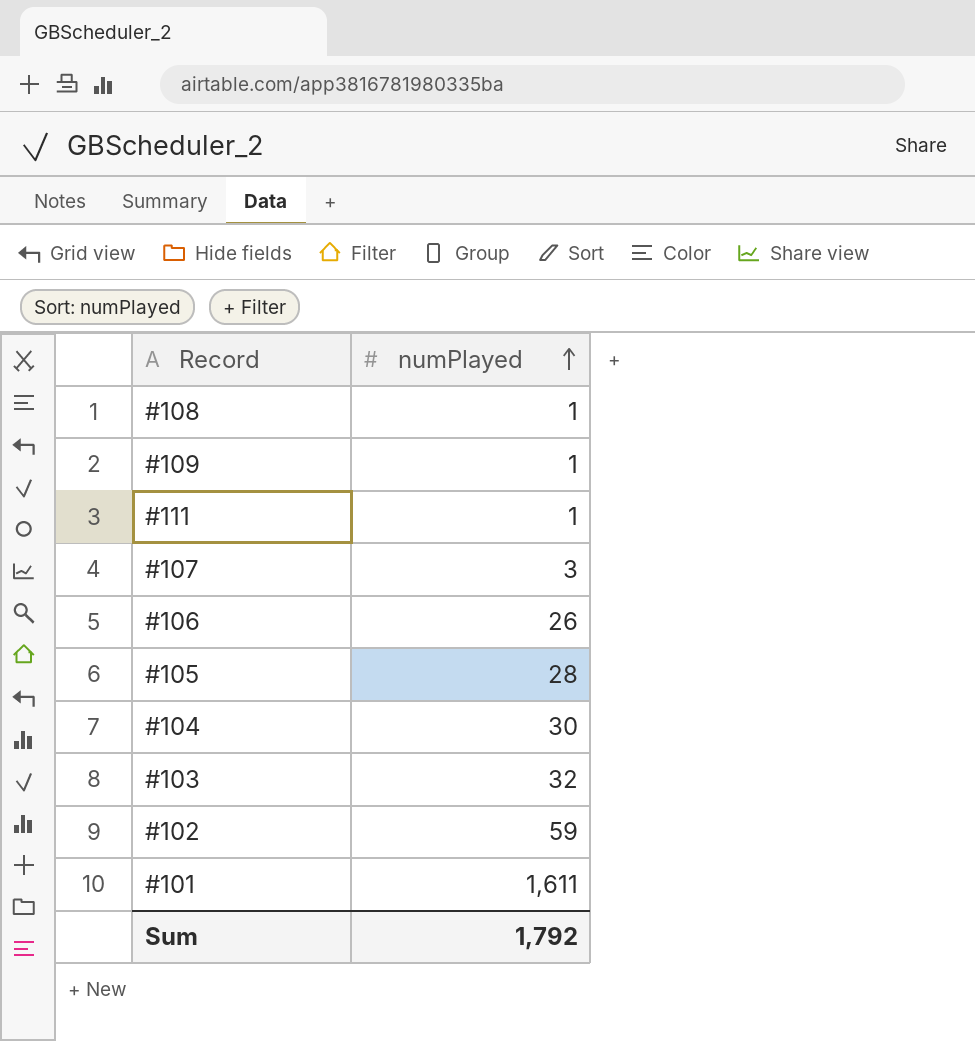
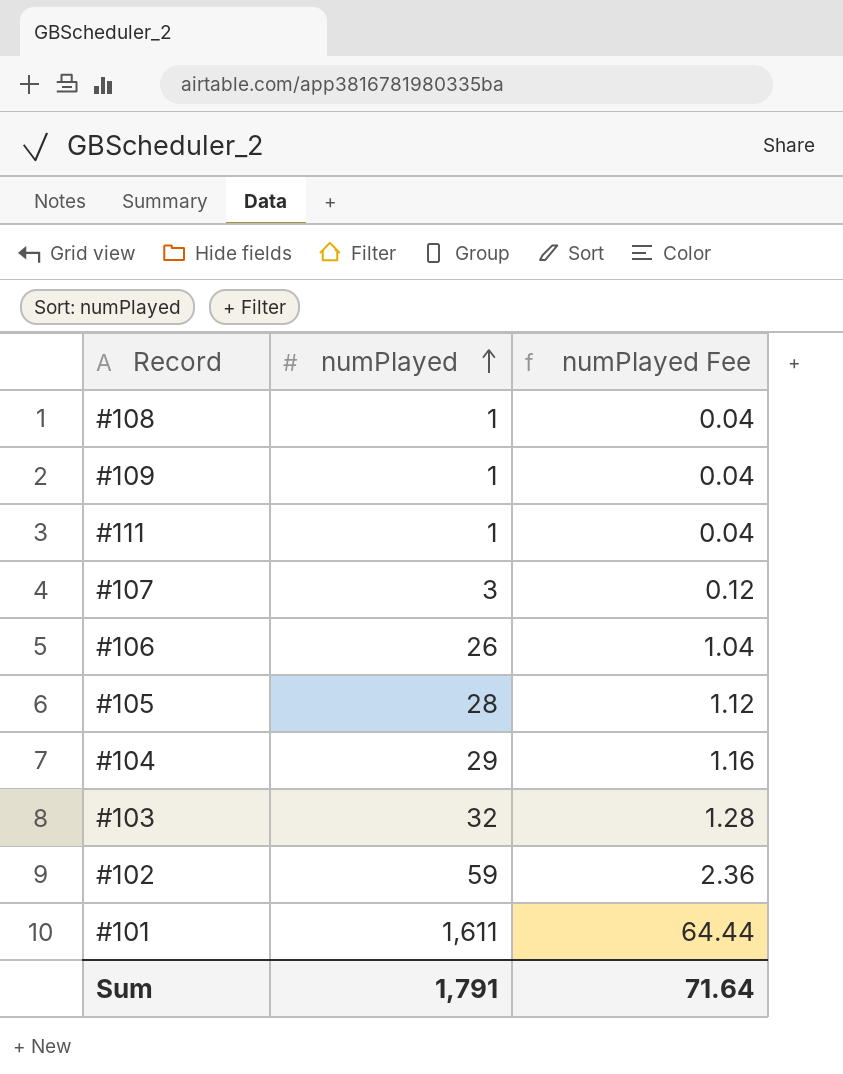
column numPlayed Fee | formula: none -> [numPlayed] * 0.04
#104 | numPlayed: 30 -> 29
Sum | numPlayed: 1,792 -> 1,791

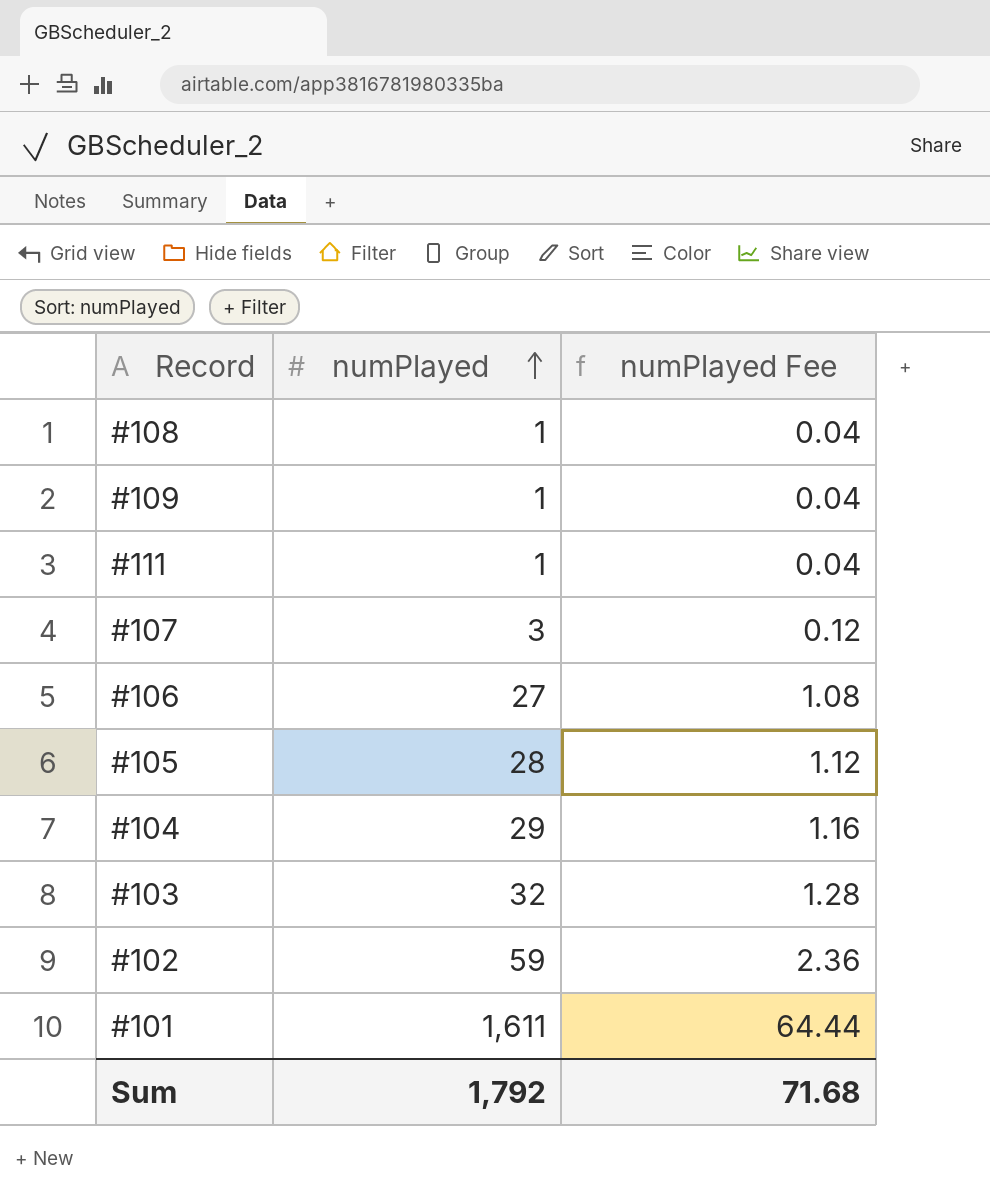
#106 | numPlayed: 26 -> 27
#106 | numPlayed Fee: 1.04 -> 1.08
Sum | numPlayed: 1,791 -> 1,792
Sum | numPlayed Fee: 71.64 -> 71.68

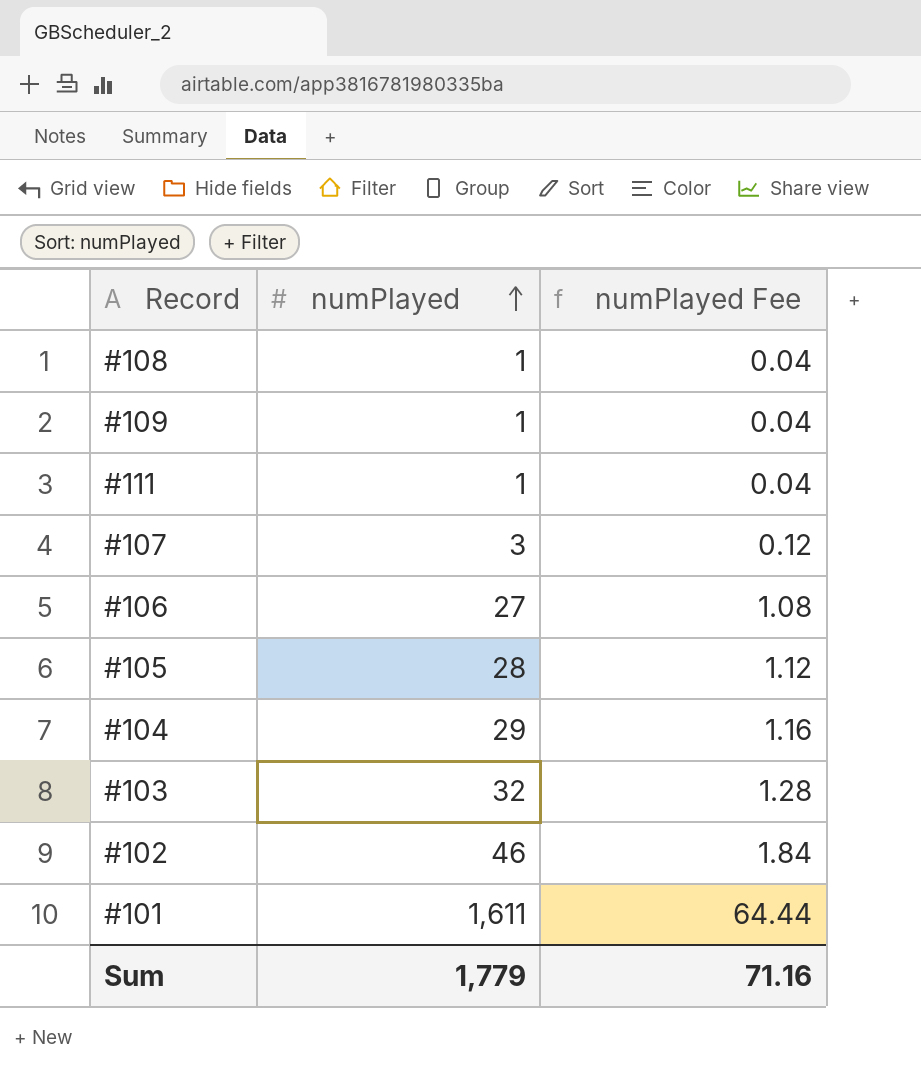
#102 | numPlayed: 59 -> 46
#102 | numPlayed Fee: 2.36 -> 1.84
Sum | numPlayed: 1,792 -> 1,779
Sum | numPlayed Fee: 71.68 -> 71.16

